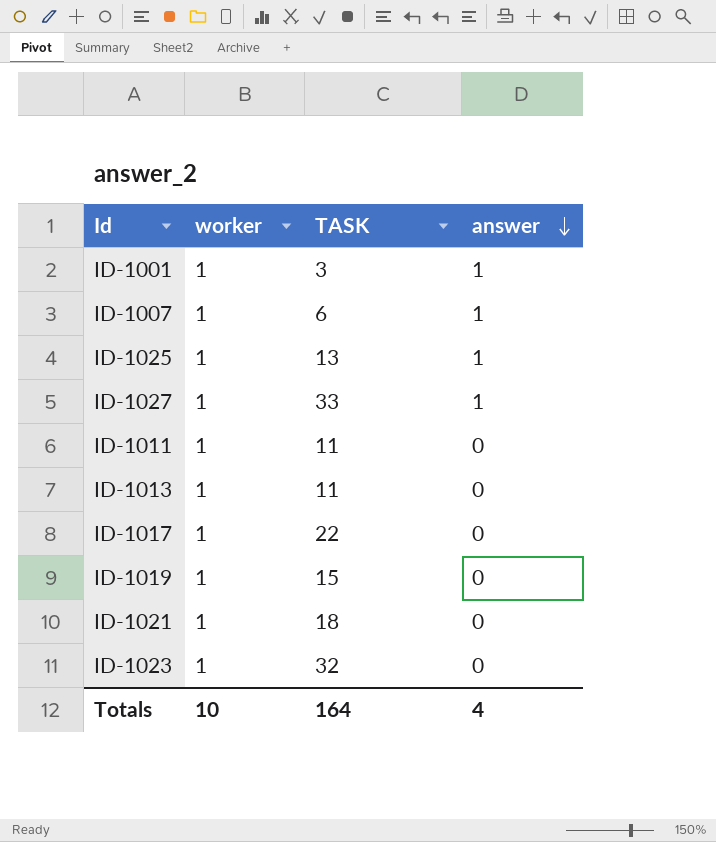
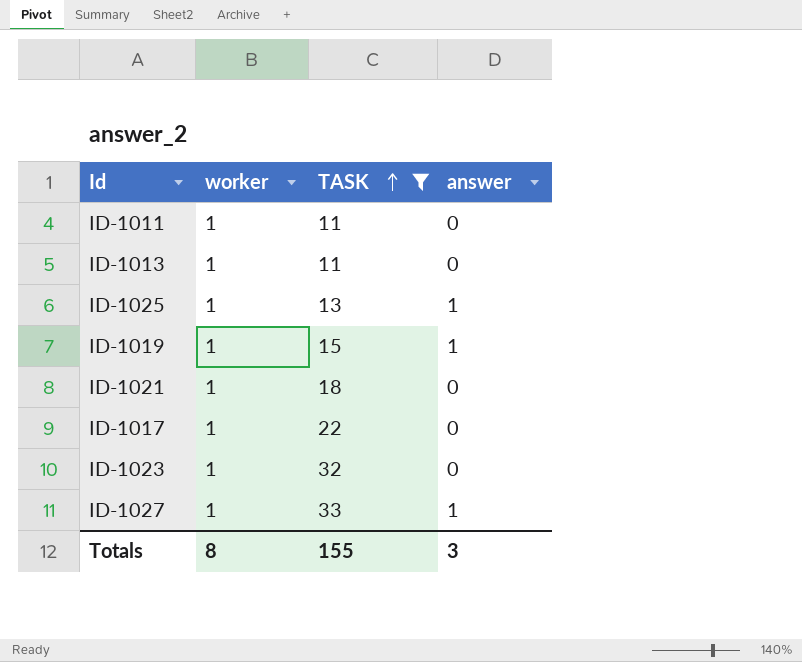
filter: none -> TASK >= 11
row order: answer descending -> TASK ascending
ID-1019 | answer: 0 -> 1
Totals | worker: 10 -> 8
Totals | TASK: 164 -> 155
Totals | answer: 4 -> 3

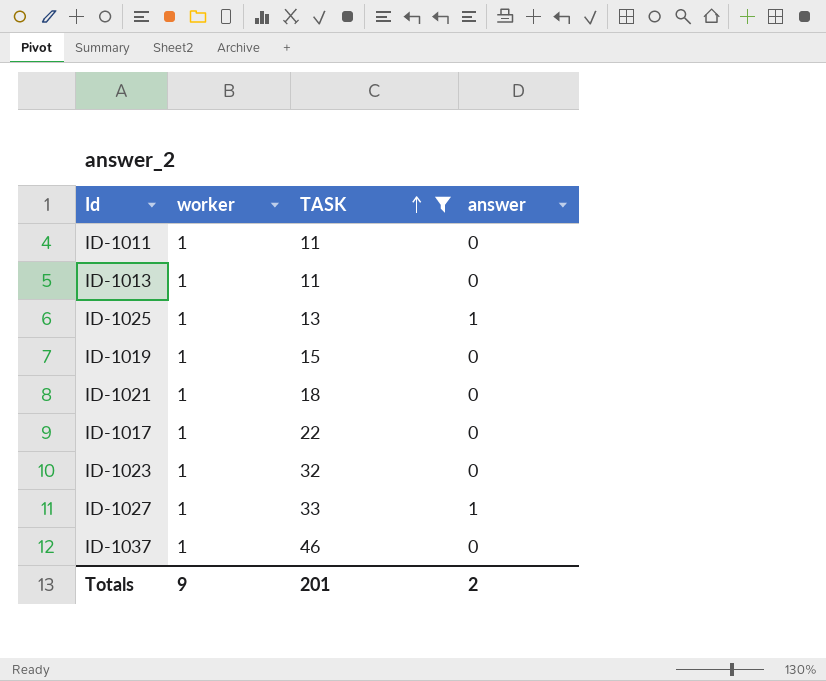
ID-1019 | answer: 1 -> 0
row ID-1037: none -> 1 | 46 | 0
Totals | worker: 8 -> 9
Totals | TASK: 155 -> 201
Totals | answer: 3 -> 2

